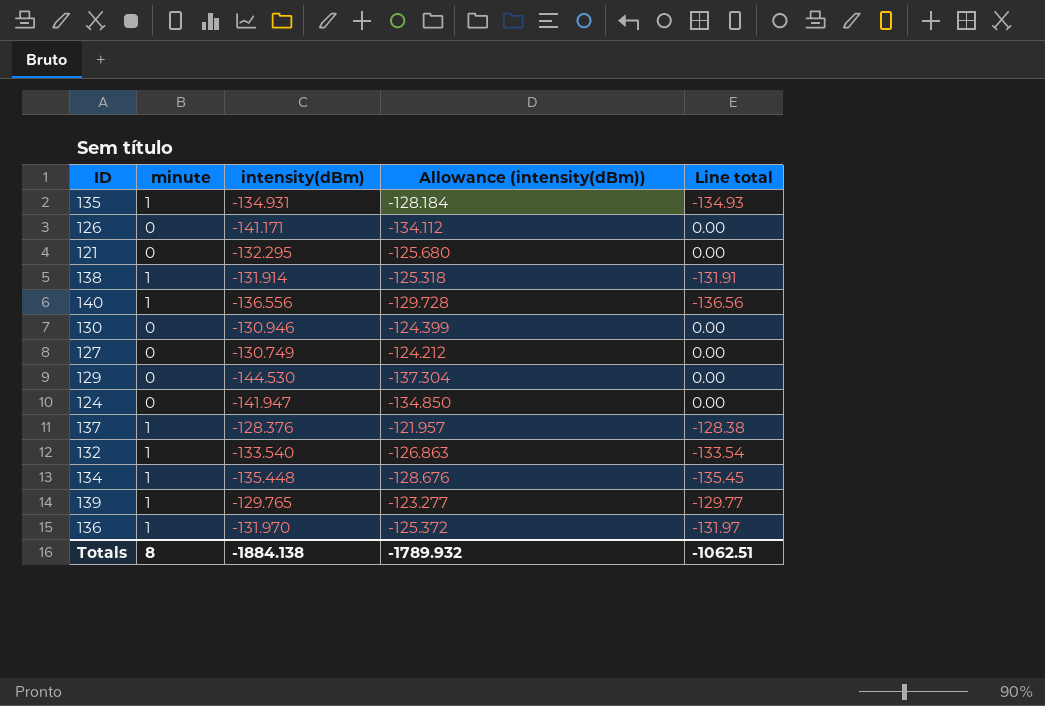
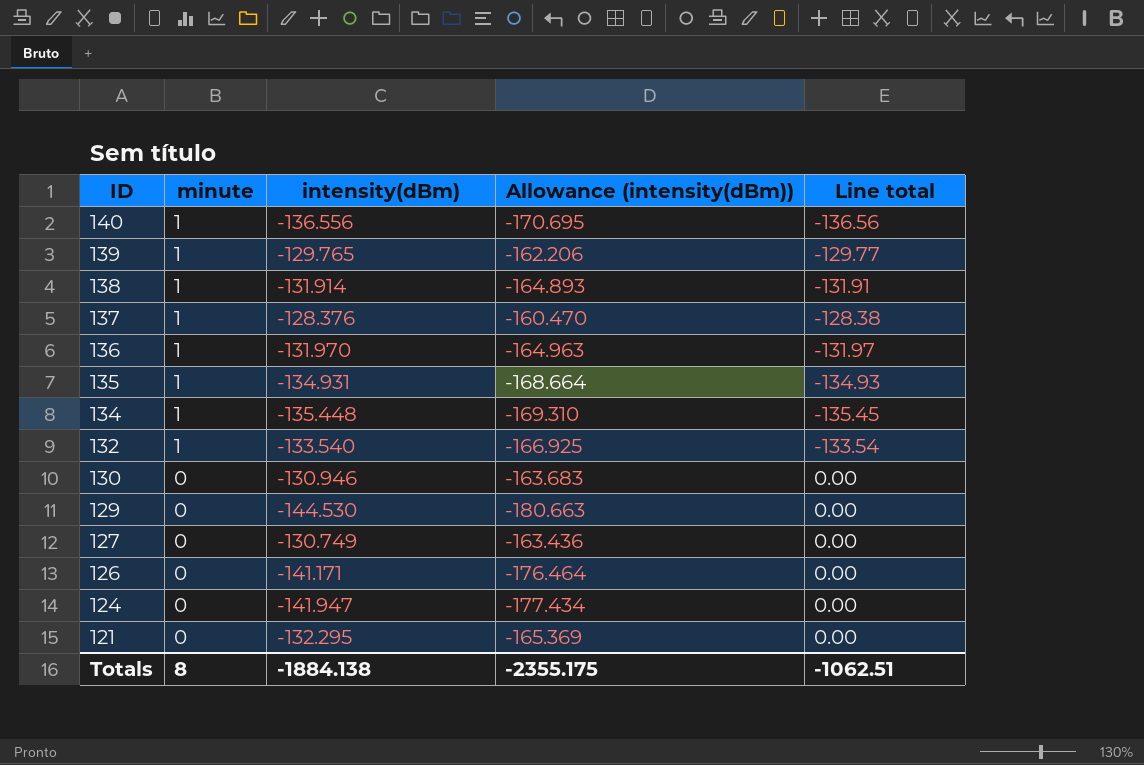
row order: none -> ID descending
column Allowance (intensity(dBm)) | formula: [intensity(dBm)] * 0.95 -> [intensity(dBm)] * 1.25
Totals | Allowance (intensity(dBm)): -1789.932 -> -2355.175

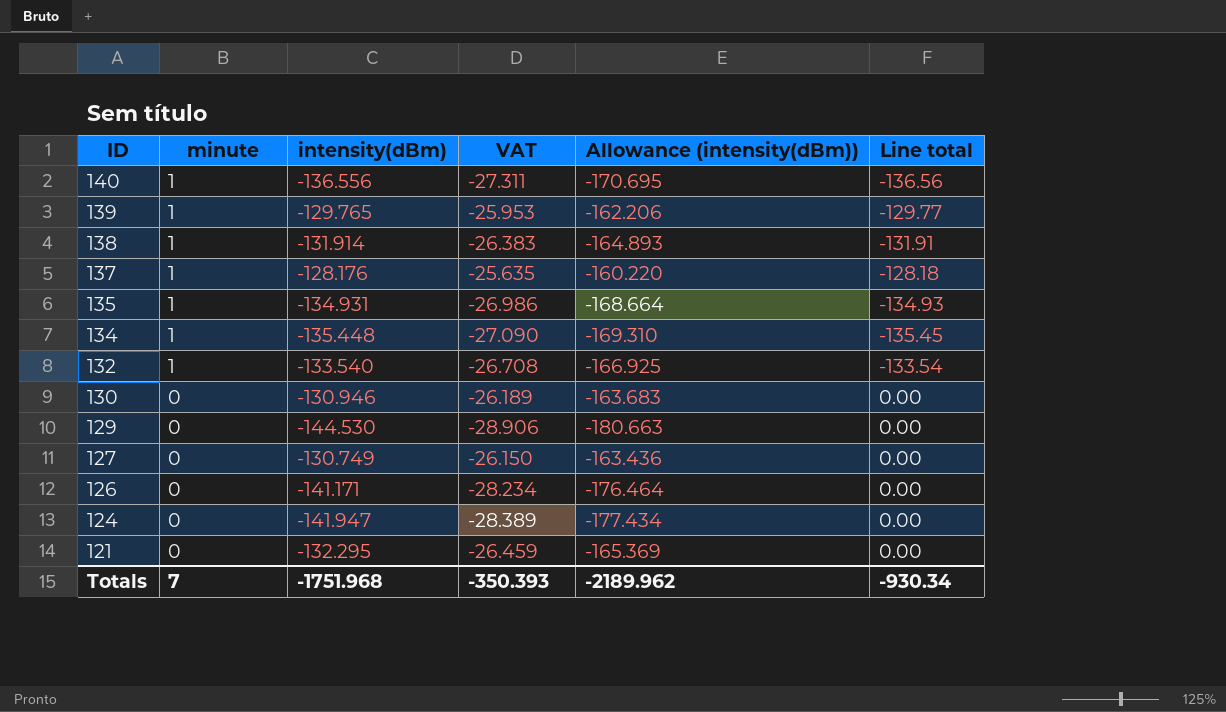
column VAT | formula: none -> [intensity(dBm)] * 0.2
row 136: 1 | -131.970 | -164.963 | -131.97 -> none
137 | intensity(dBm): -128.376 -> -128.176
137 | Allowance (intensity(dBm)): -160.470 -> -160.220
137 | Line total: -128.38 -> -128.18
Totals | minute: 8 -> 7
Totals | intensity(dBm): -1884.138 -> -1751.968
Totals | Allowance (intensity(dBm)): -2355.175 -> -2189.962
Totals | Line total: -1062.51 -> -930.34

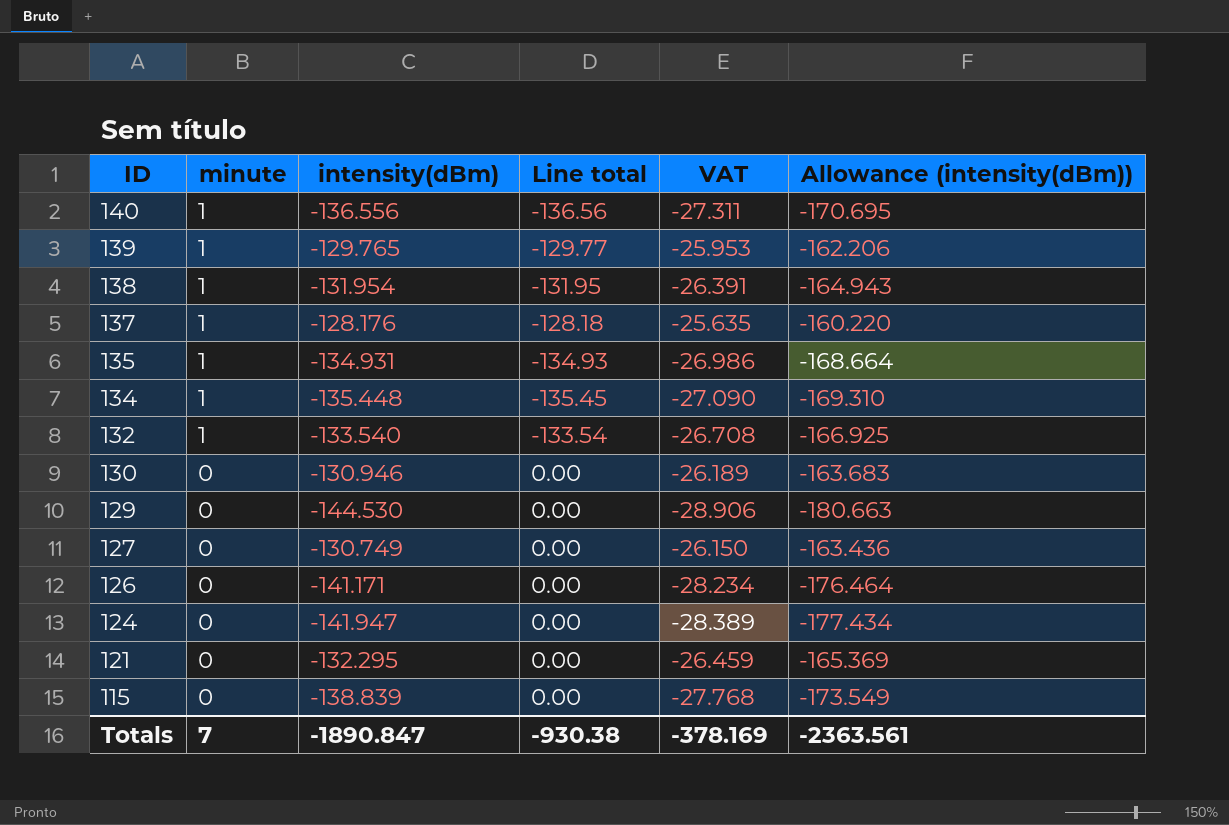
column Line total | position: 6 -> 4
138 | intensity(dBm): -131.914 -> -131.954
138 | Line total: -131.91 -> -131.95
138 | VAT: -26.383 -> -26.391
138 | Allowance (intensity(dBm)): -164.893 -> -164.943
row 115: none -> 0 | -138.839 | 0.00 | -27.768 | -173.549
Totals | intensity(dBm): -1751.968 -> -1890.847
Totals | Line total: -930.34 -> -930.38
Totals | VAT: -350.393 -> -378.169
Totals | Allowance (intensity(dBm)): -2189.962 -> -2363.561

